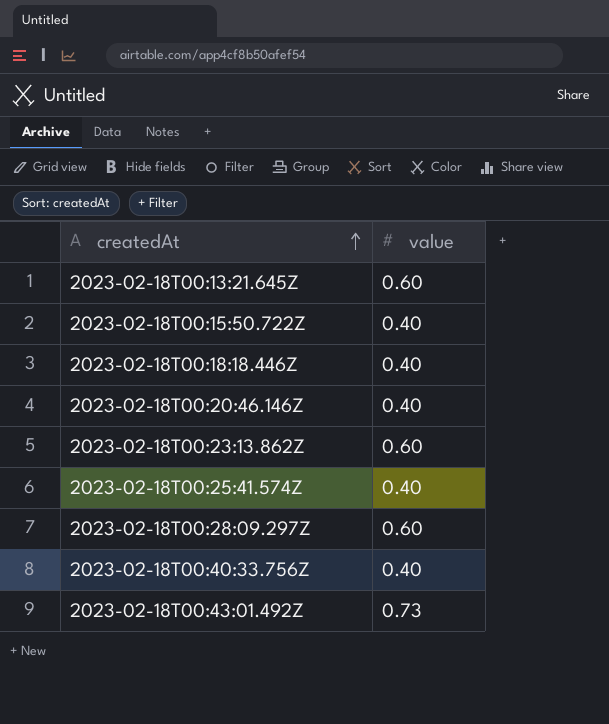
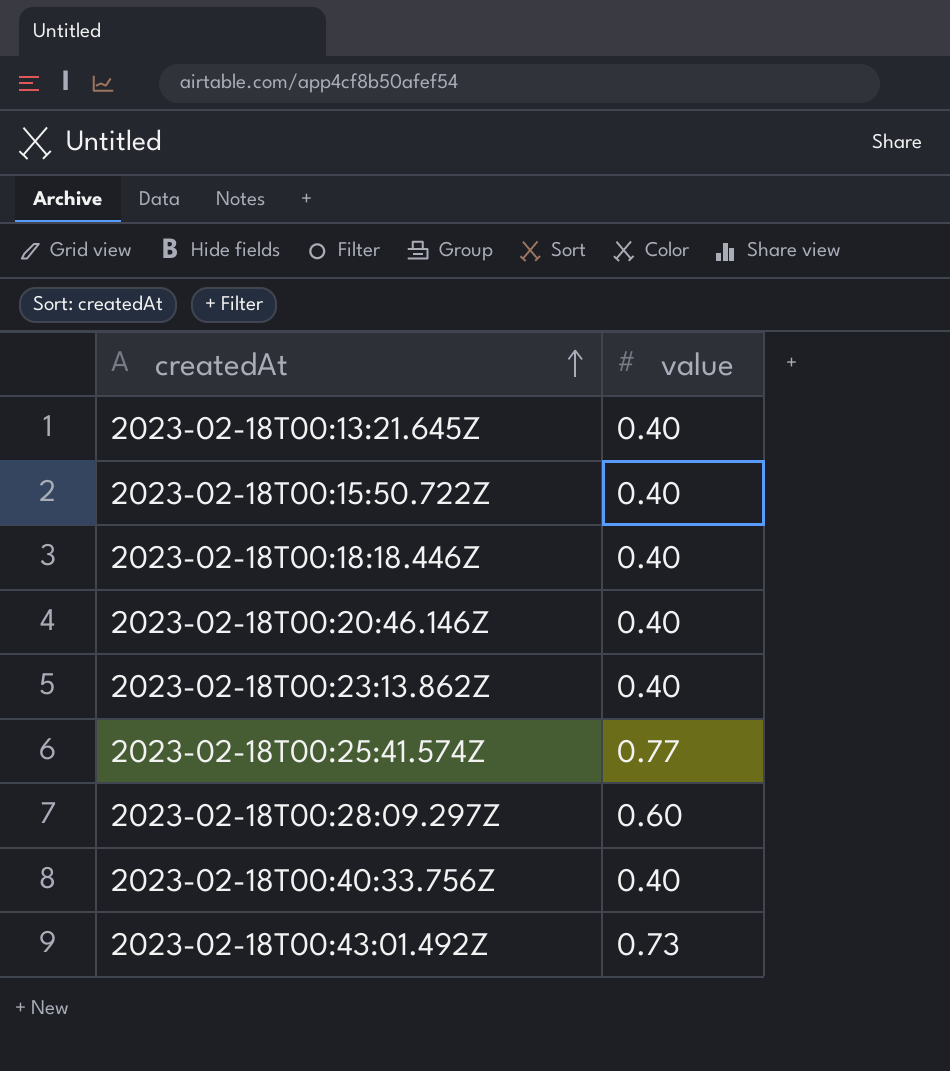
2023-02-18T00:13:21.645Z | value: 0.60 -> 0.40
2023-02-18T00:23:13.862Z | value: 0.60 -> 0.40
2023-02-18T00:25:41.574Z | value: 0.40 -> 0.77

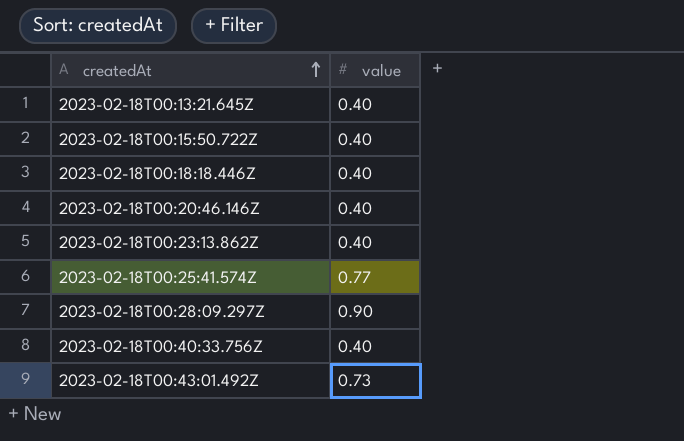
2023-02-18T00:28:09.297Z | value: 0.60 -> 0.90

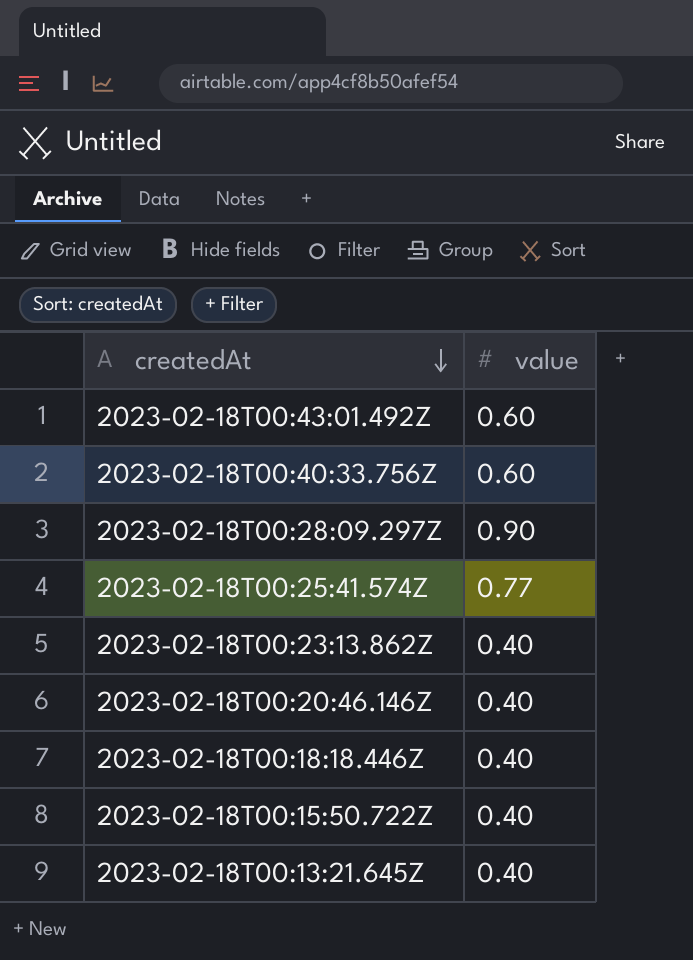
row order: createdAt ascending -> createdAt descending
2023-02-18T00:43:01.492Z | value: 0.73 -> 0.60
2023-02-18T00:40:33.756Z | value: 0.40 -> 0.60

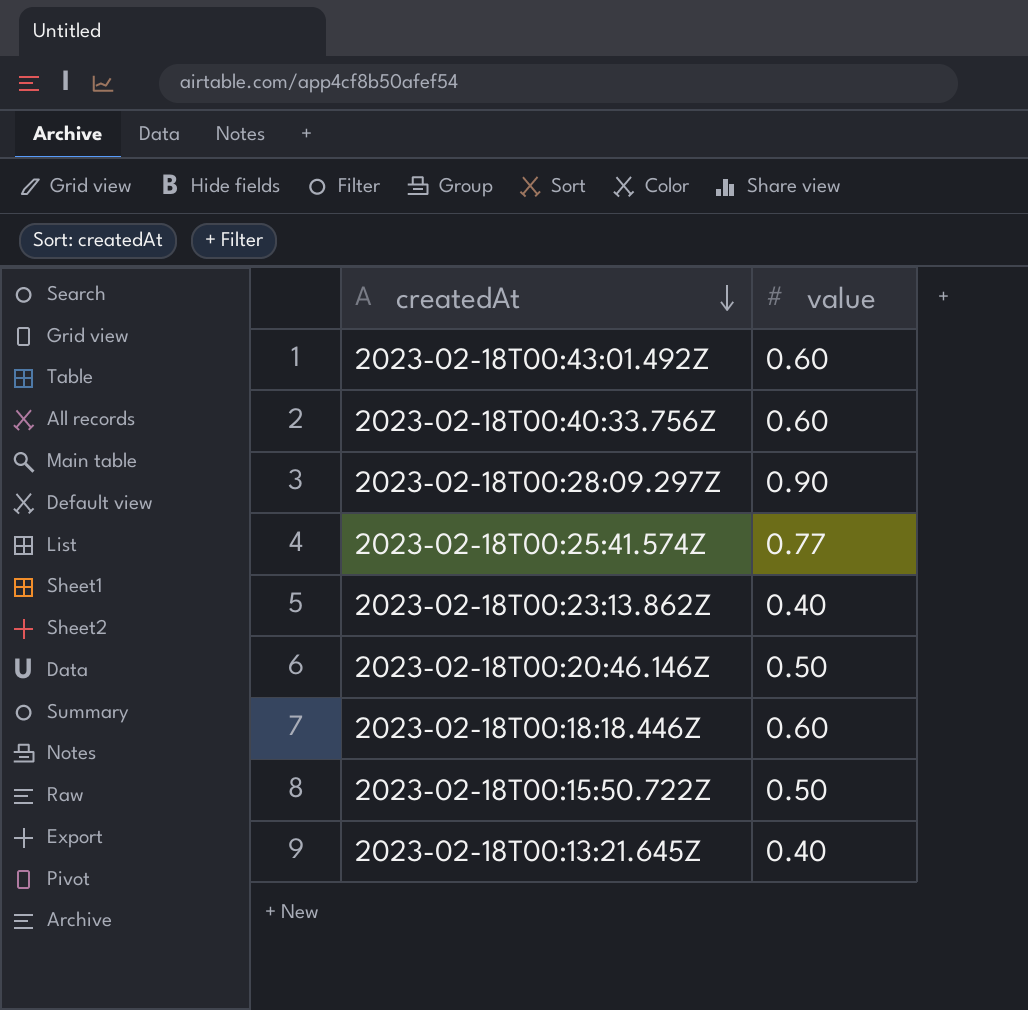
2023-02-18T00:20:46.146Z | value: 0.40 -> 0.50
2023-02-18T00:18:18.446Z | value: 0.40 -> 0.60
2023-02-18T00:15:50.722Z | value: 0.40 -> 0.50

